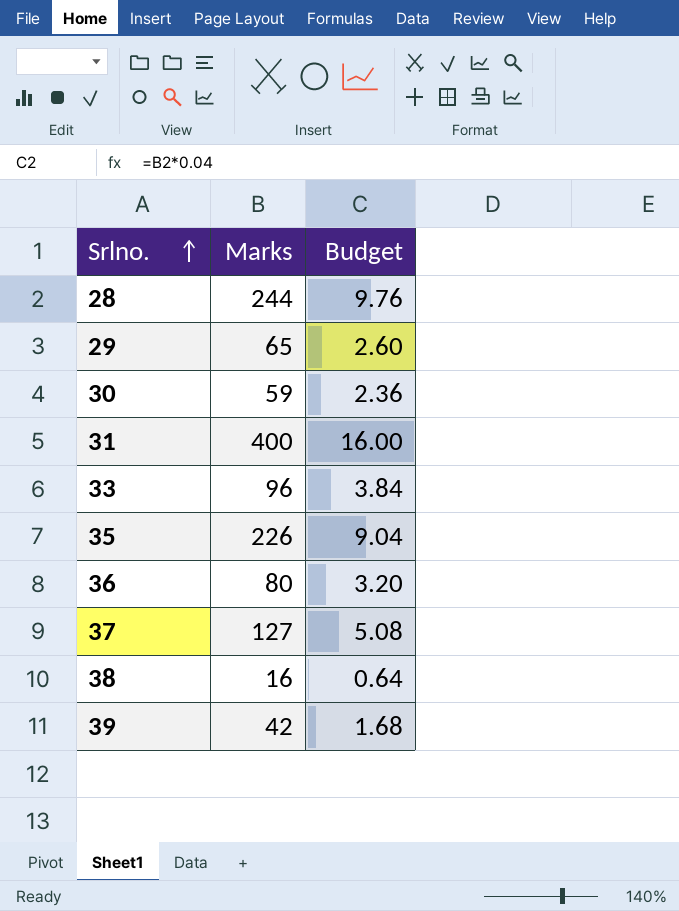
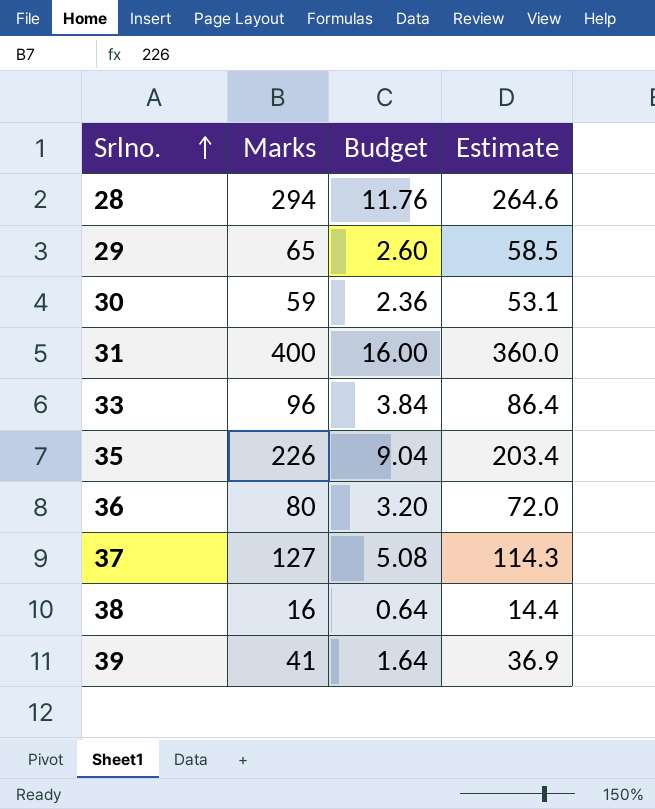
column Estimate | formula: none -> [Marks] * 0.9
28 | Marks: 244 -> 294
28 | Budget: 9.76 -> 11.76
39 | Marks: 42 -> 41
39 | Budget: 1.68 -> 1.64

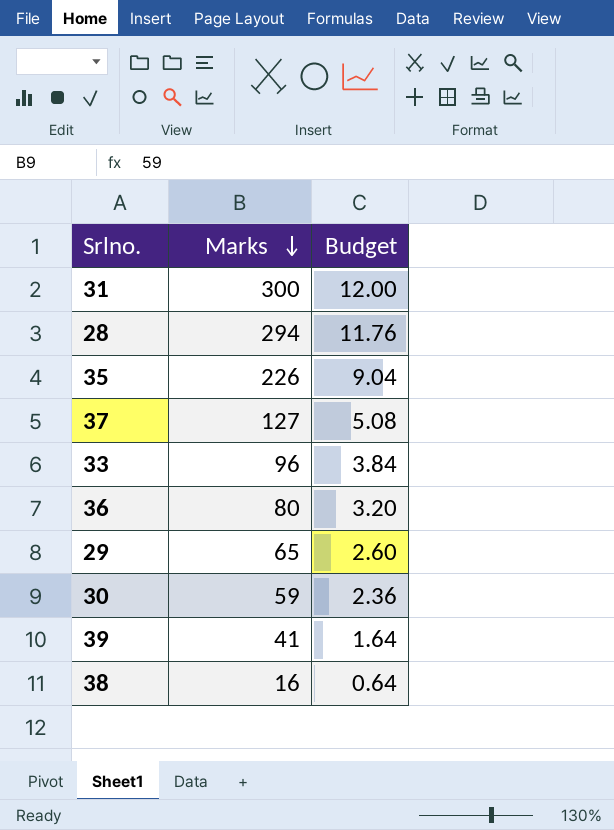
row order: Srlno. ascending -> Marks descending
column Estimate | formula: [Marks] * 0.9 -> none
31 | Marks: 400 -> 300
31 | Budget: 16.00 -> 12.00

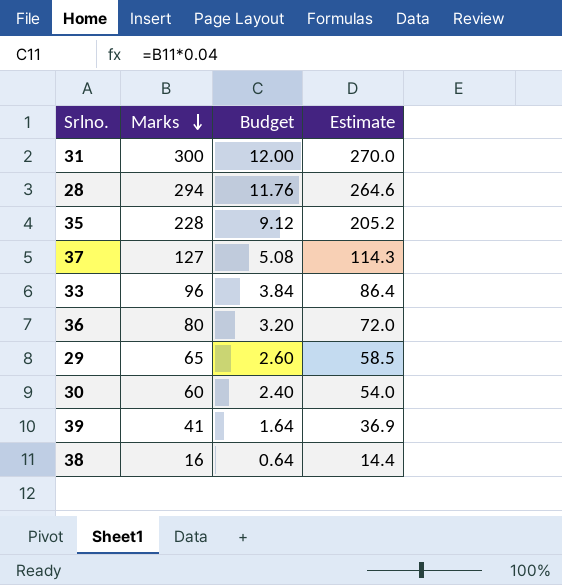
column Estimate | formula: none -> [Marks] * 0.9
35 | Marks: 226 -> 228
35 | Budget: 9.04 -> 9.12
30 | Marks: 59 -> 60
30 | Budget: 2.36 -> 2.40

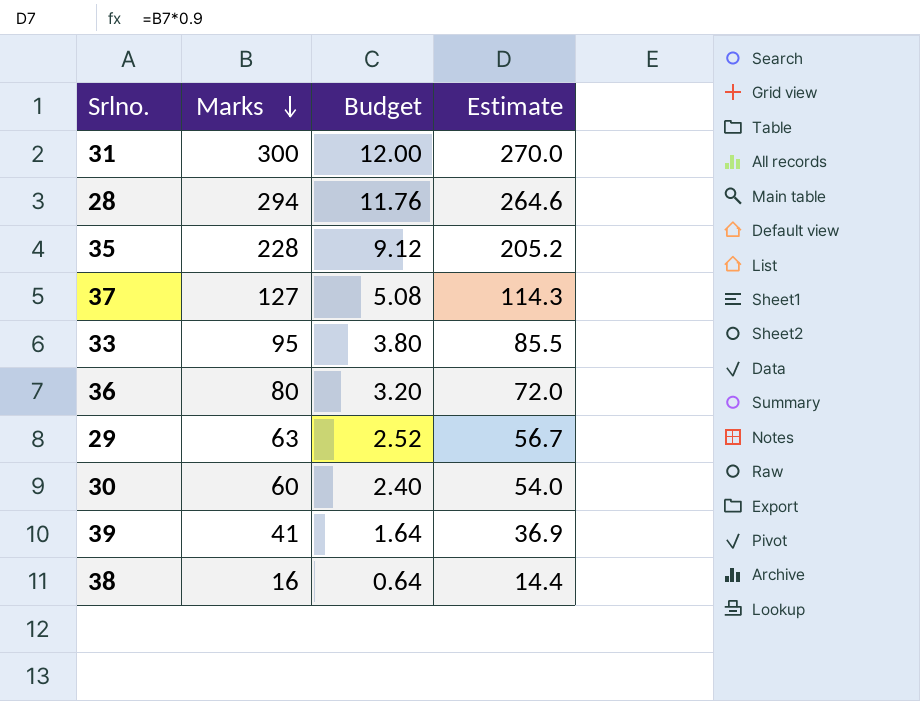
33 | Marks: 96 -> 95
33 | Budget: 3.84 -> 3.80
33 | Estimate: 86.4 -> 85.5
29 | Marks: 65 -> 63
29 | Budget: 2.60 -> 2.52
29 | Estimate: 58.5 -> 56.7

